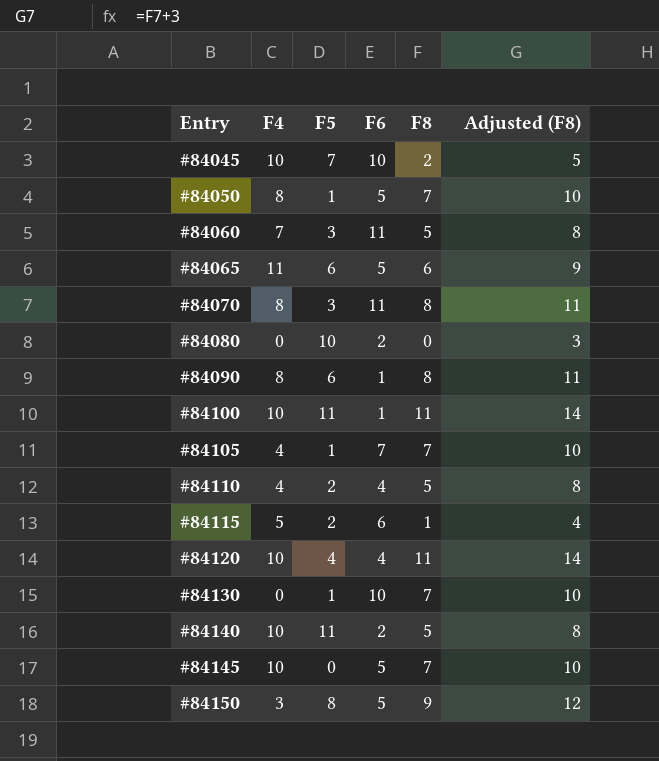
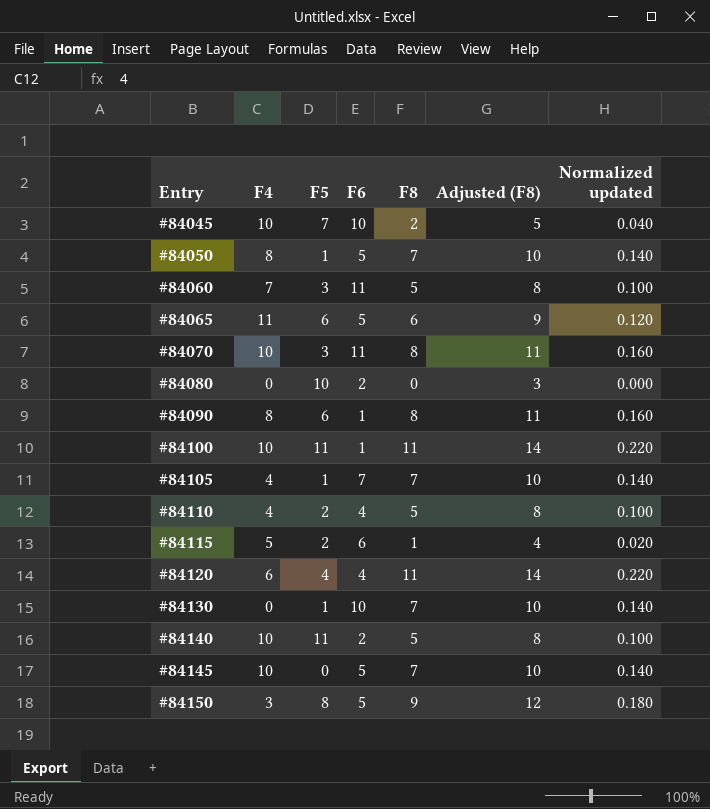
column Normalized updated | formula: none -> [F8] * 0.02
#84070 | F4: 8 -> 10
#84120 | F4: 10 -> 6

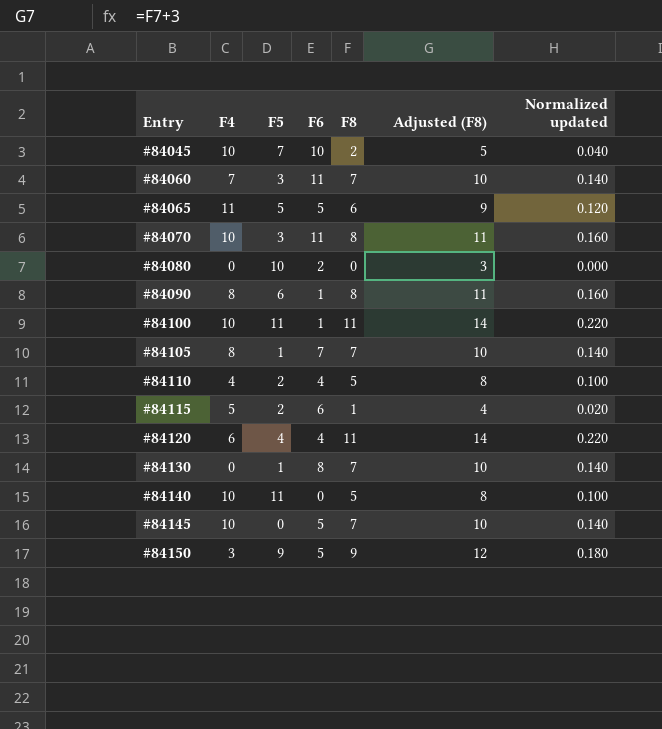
row #84050: 8 | 1 | 5 | 7 | 10 | 0.140 -> none
#84060 | F8: 5 -> 7
#84060 | Adjusted (F8): 8 -> 10
#84060 | Normalized updated: 0.100 -> 0.140
#84065 | F5: 6 -> 5
#84105 | F4: 4 -> 8
#84130 | F6: 10 -> 8
#84140 | F6: 2 -> 0
#84150 | F5: 8 -> 9

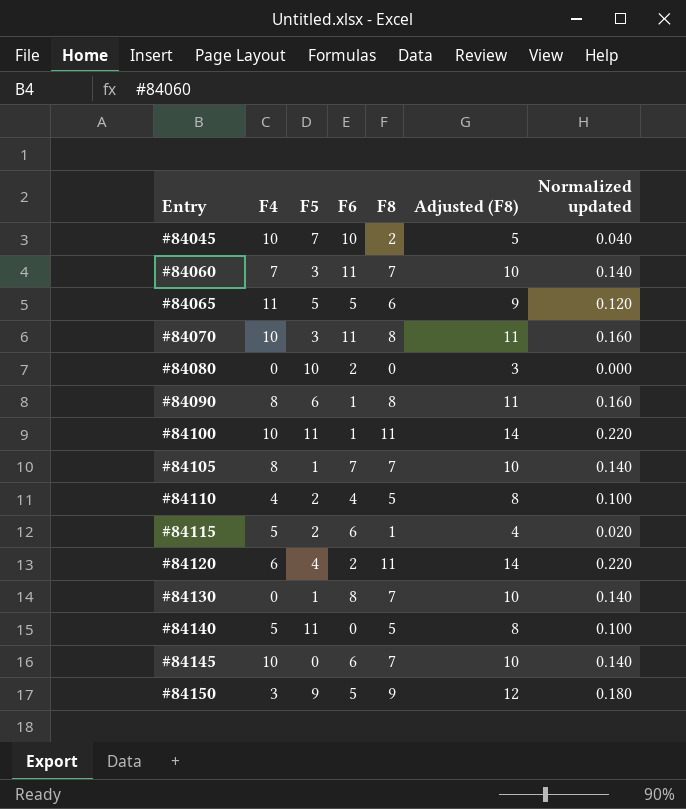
#84120 | F6: 4 -> 2
#84140 | F4: 10 -> 5
#84145 | F6: 5 -> 6

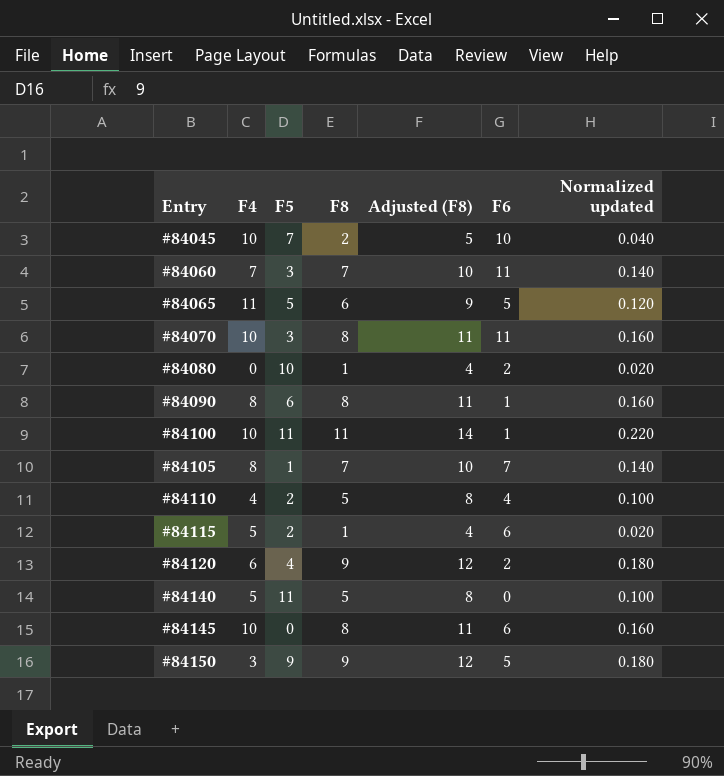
column F6 | position: 4 -> 6
row #84130: 0 | 1 | 8 | 7 | 10 | 0.140 -> none
#84080 | F8: 0 -> 1
#84080 | Adjusted (F8): 3 -> 4
#84080 | Normalized updated: 0.000 -> 0.020
#84120 | F8: 11 -> 9
#84120 | Adjusted (F8): 14 -> 12
#84120 | Normalized updated: 0.220 -> 0.180
#84145 | F8: 7 -> 8
#84145 | Adjusted (F8): 10 -> 11
#84145 | Normalized updated: 0.140 -> 0.160

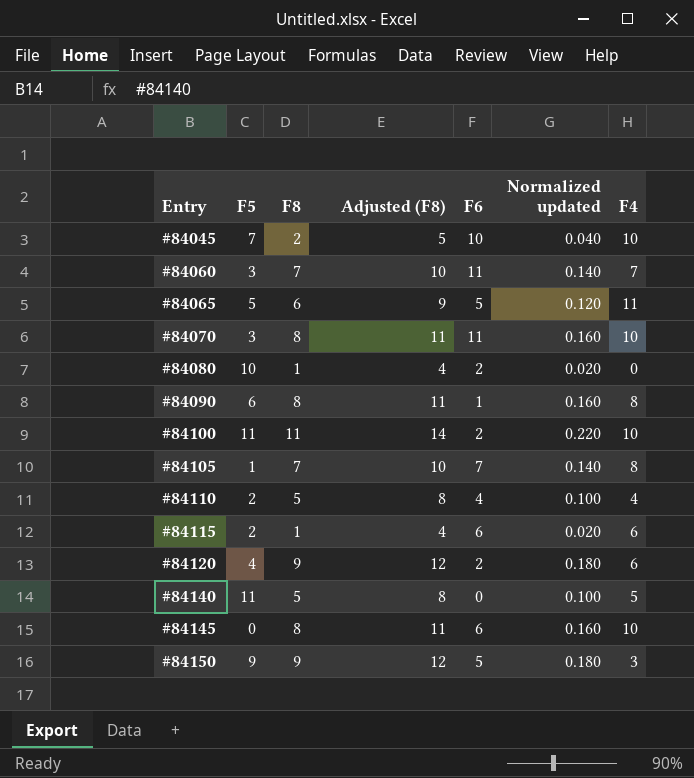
column F4 | position: 2 -> 7
#84100 | F6: 1 -> 2
#84115 | F4: 5 -> 6

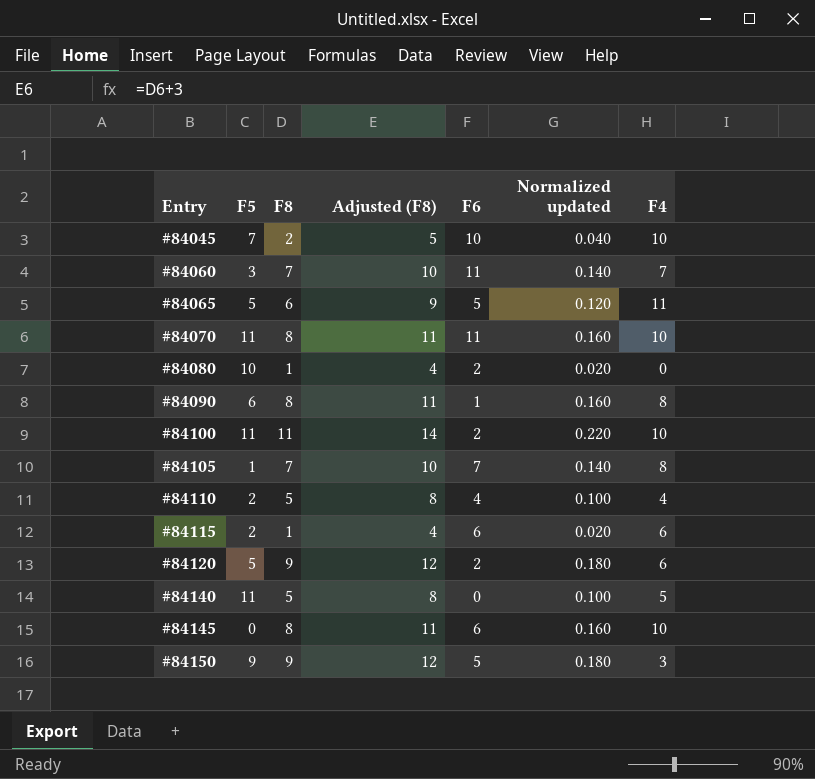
#84070 | F5: 3 -> 11
#84120 | F5: 4 -> 5

